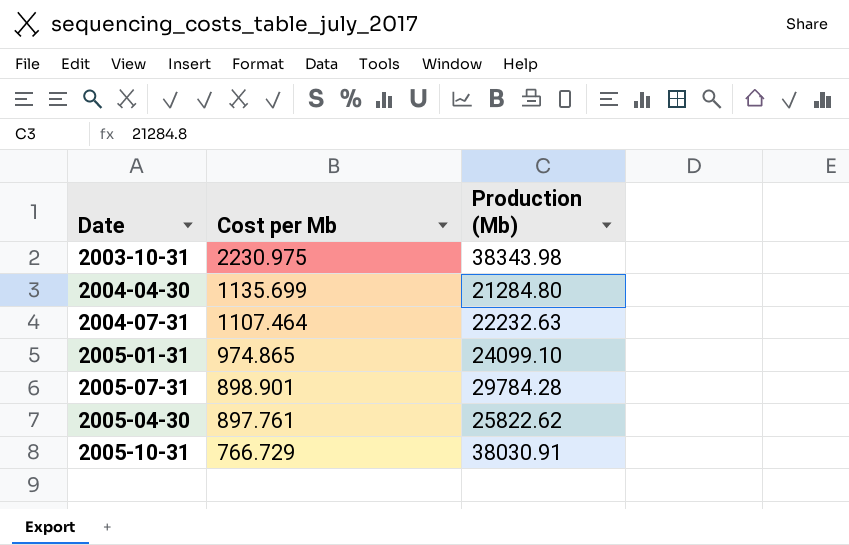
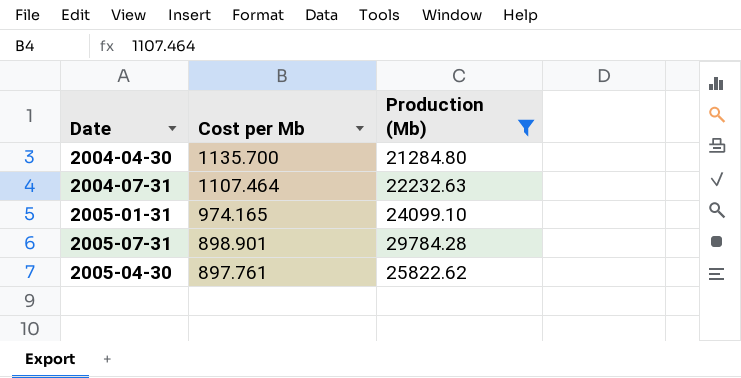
filter: none -> Production (Mb) <= 29784.28
2004-04-30 | Cost per Mb: 1135.699 -> 1135.700
2005-01-31 | Cost per Mb: 974.865 -> 974.165

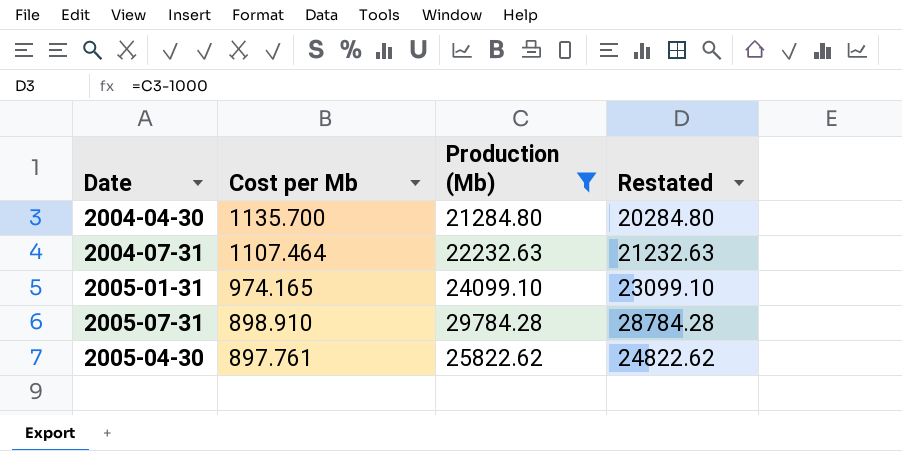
column Restated | formula: none -> [Production (Mb)] - 1000
2005-07-31 | Cost per Mb: 898.901 -> 898.910

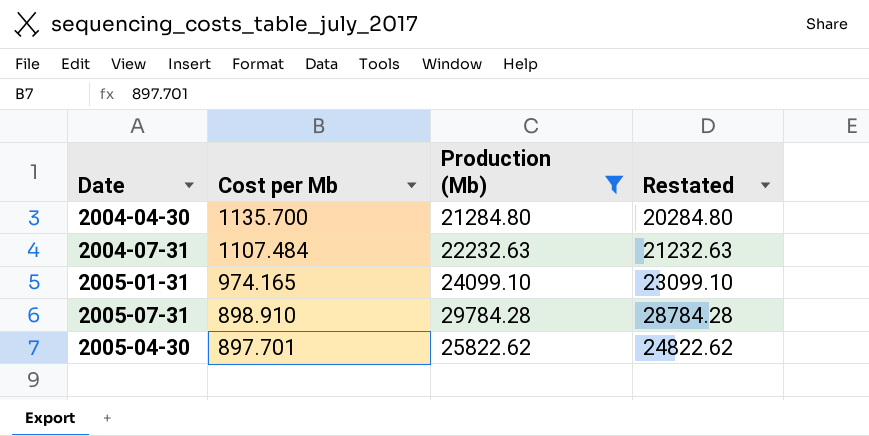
2004-07-31 | Cost per Mb: 1107.464 -> 1107.484
2005-04-30 | Cost per Mb: 897.761 -> 897.701

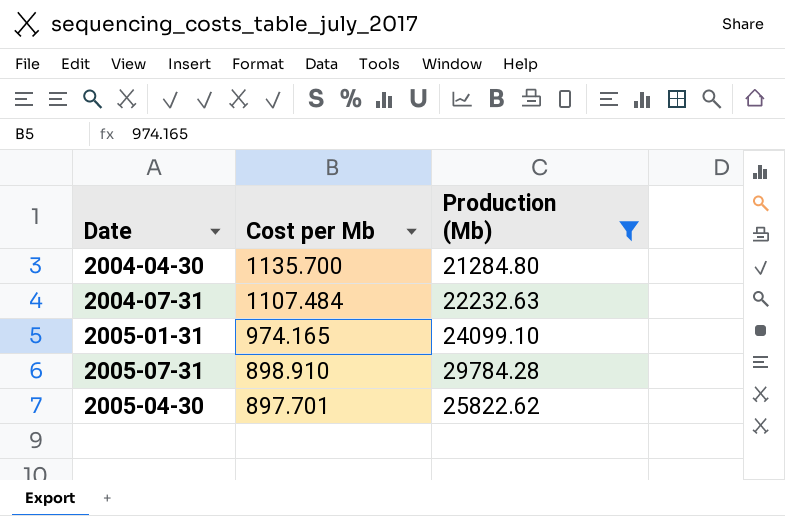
column Restated | formula: [Production (Mb)] - 1000 -> none

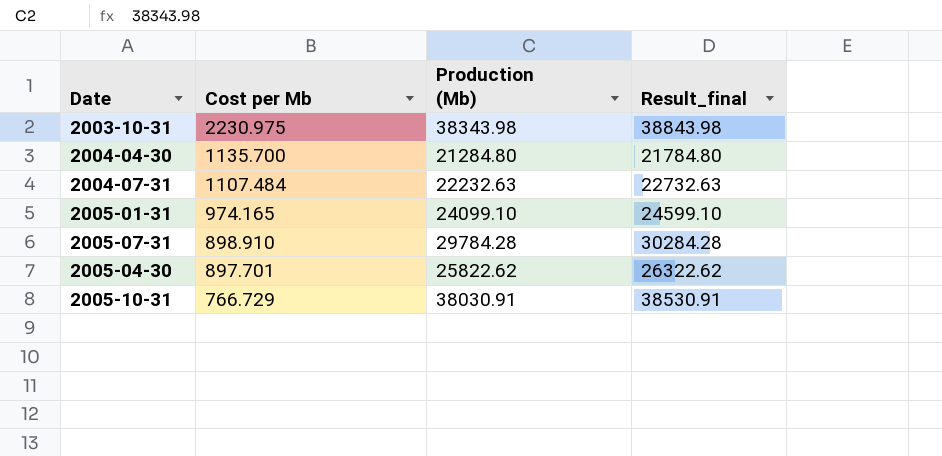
filter: Production (Mb) <= 29784.28 -> none
column Result_final | formula: none -> [Production (Mb)] + 500

